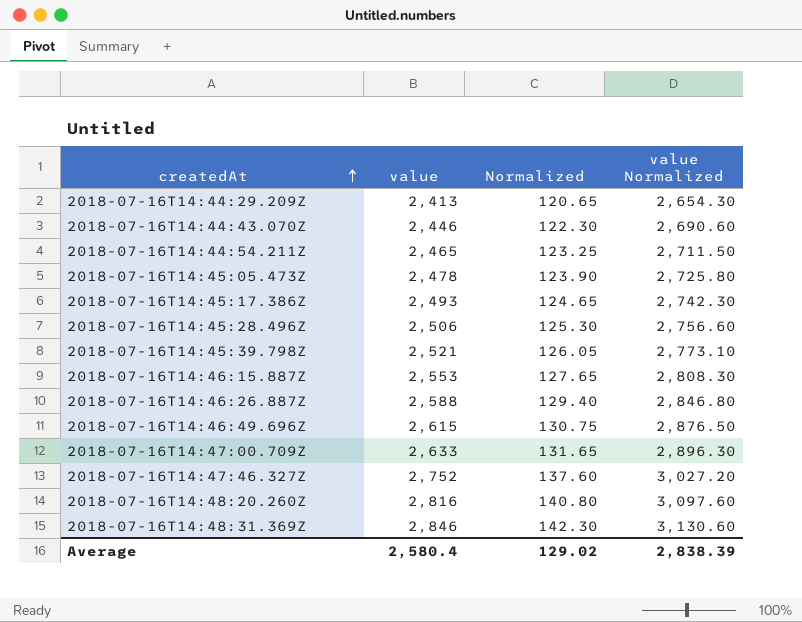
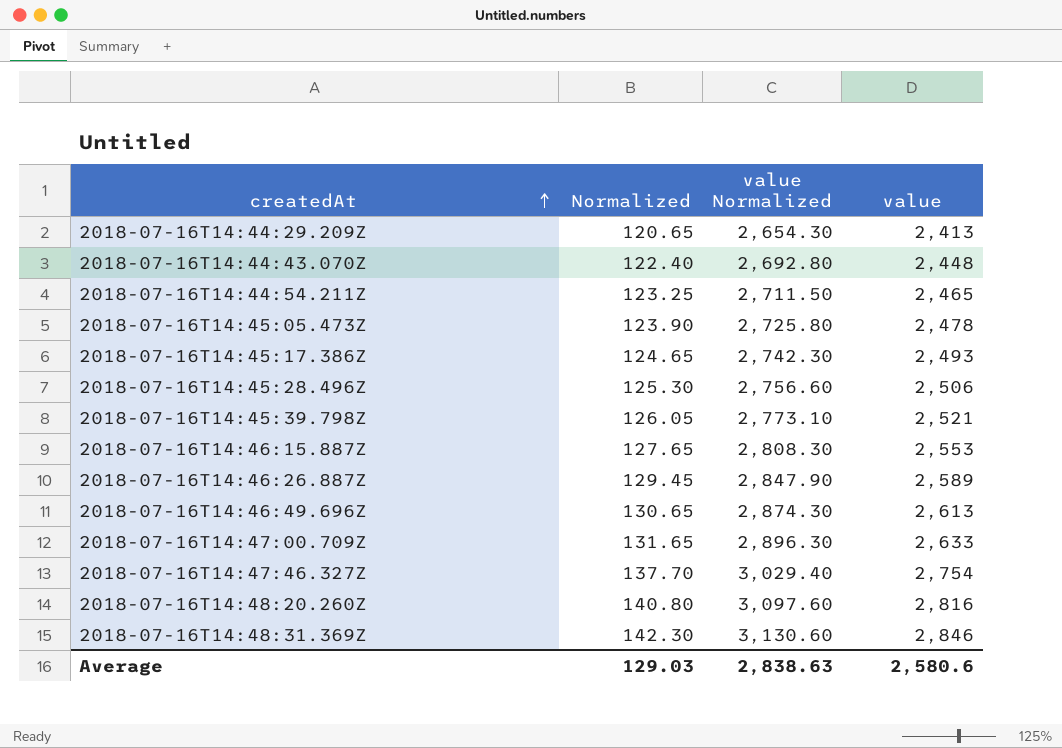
column value | position: 2 -> 4
2018-07-16T14:44:43.070Z | Normalized: 122.30 -> 122.40
2018-07-16T14:44:43.070Z | value Normalized: 2,690.60 -> 2,692.80
2018-07-16T14:44:43.070Z | value: 2,446 -> 2,448
2018-07-16T14:46:26.887Z | Normalized: 129.40 -> 129.45
2018-07-16T14:46:26.887Z | value Normalized: 2,846.80 -> 2,847.90
2018-07-16T14:46:26.887Z | value: 2,588 -> 2,589
2018-07-16T14:46:49.696Z | Normalized: 130.75 -> 130.65
2018-07-16T14:46:49.696Z | value Normalized: 2,876.50 -> 2,874.30
2018-07-16T14:46:49.696Z | value: 2,615 -> 2,613
2018-07-16T14:47:46.327Z | Normalized: 137.60 -> 137.70
2018-07-16T14:47:46.327Z | value Normalized: 3,027.20 -> 3,029.40
2018-07-16T14:47:46.327Z | value: 2,752 -> 2,754
Average | Normalized: 129.02 -> 129.03
Average | value Normalized: 2,838.39 -> 2,838.63
Average | value: 2,580.4 -> 2,580.6

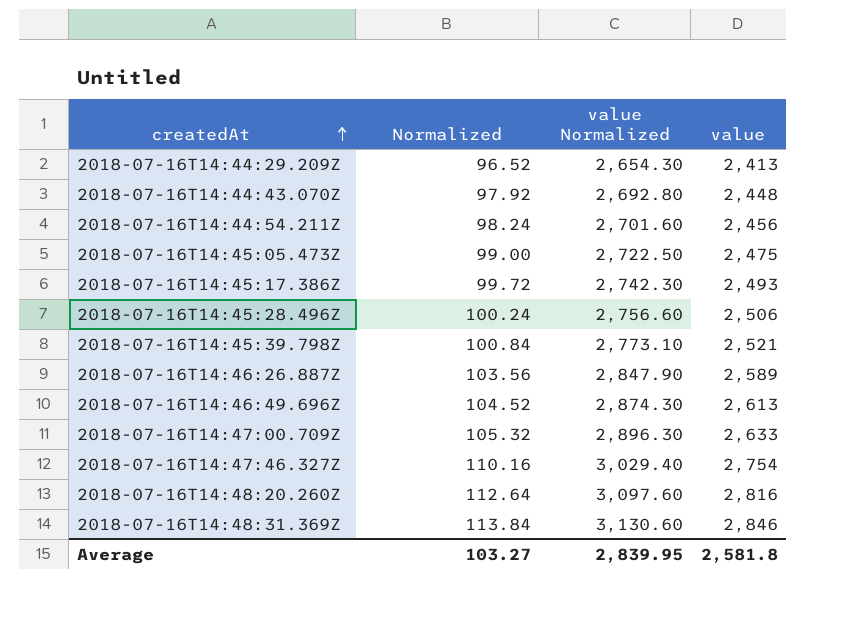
column Normalized | formula: [value] * 0.05 -> [value] * 0.04
row 2018-07-16T14:46:15.887Z: 127.65 | 2,808.30 | 2,553 -> none
2018-07-16T14:44:54.211Z | value Normalized: 2,711.50 -> 2,701.60
2018-07-16T14:44:54.211Z | value: 2,465 -> 2,456
2018-07-16T14:45:05.473Z | value Normalized: 2,725.80 -> 2,722.50
2018-07-16T14:45:05.473Z | value: 2,478 -> 2,475
Average | Normalized: 129.03 -> 103.27
Average | value Normalized: 2,838.63 -> 2,839.95
Average | value: 2,580.6 -> 2,581.8

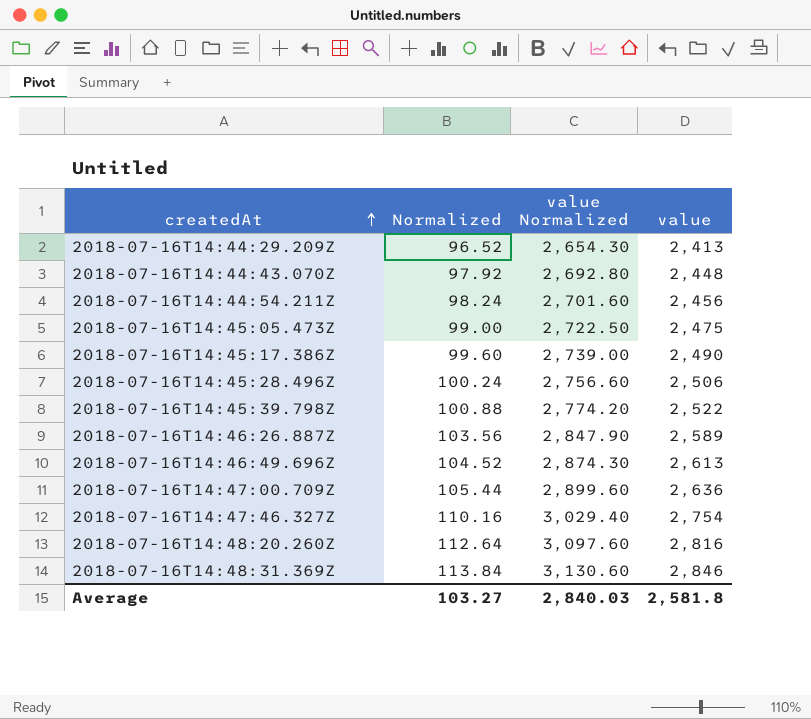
2018-07-16T14:45:17.386Z | Normalized: 99.72 -> 99.60
2018-07-16T14:45:17.386Z | value Normalized: 2,742.30 -> 2,739.00
2018-07-16T14:45:17.386Z | value: 2,493 -> 2,490
2018-07-16T14:45:39.798Z | Normalized: 100.84 -> 100.88
2018-07-16T14:45:39.798Z | value Normalized: 2,773.10 -> 2,774.20
2018-07-16T14:45:39.798Z | value: 2,521 -> 2,522
2018-07-16T14:47:00.709Z | Normalized: 105.32 -> 105.44
2018-07-16T14:47:00.709Z | value Normalized: 2,896.30 -> 2,899.60
2018-07-16T14:47:00.709Z | value: 2,633 -> 2,636
Average | value Normalized: 2,839.95 -> 2,840.03

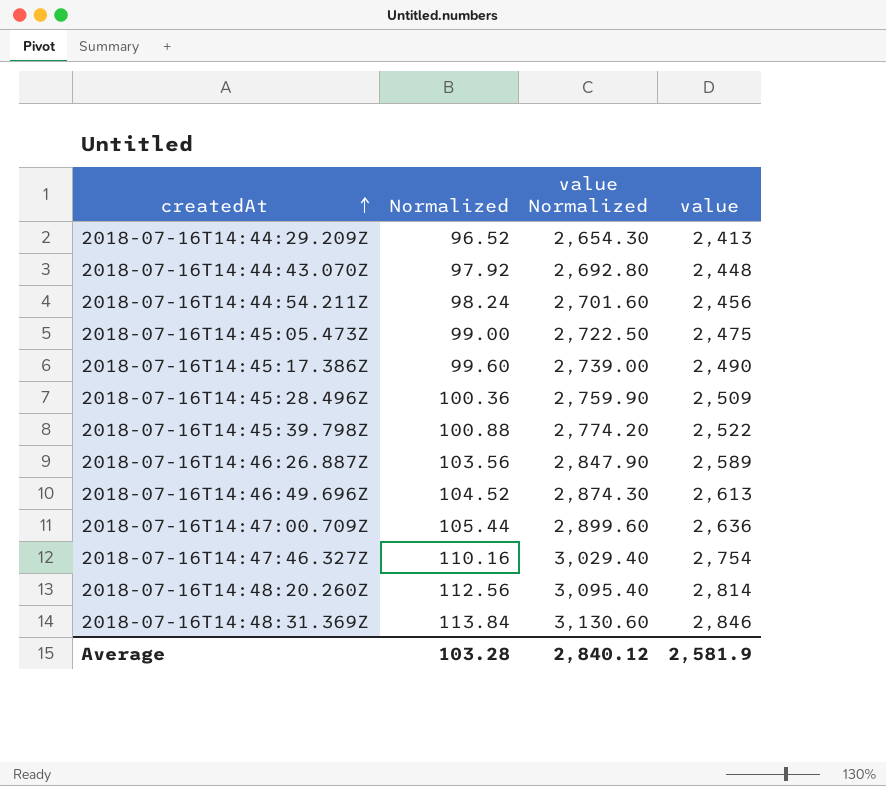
2018-07-16T14:45:28.496Z | Normalized: 100.24 -> 100.36
2018-07-16T14:45:28.496Z | value Normalized: 2,756.60 -> 2,759.90
2018-07-16T14:45:28.496Z | value: 2,506 -> 2,509
2018-07-16T14:48:20.260Z | Normalized: 112.64 -> 112.56
2018-07-16T14:48:20.260Z | value Normalized: 3,097.60 -> 3,095.40
2018-07-16T14:48:20.260Z | value: 2,816 -> 2,814
Average | Normalized: 103.27 -> 103.28
Average | value Normalized: 2,840.03 -> 2,840.12
Average | value: 2,581.8 -> 2,581.9

